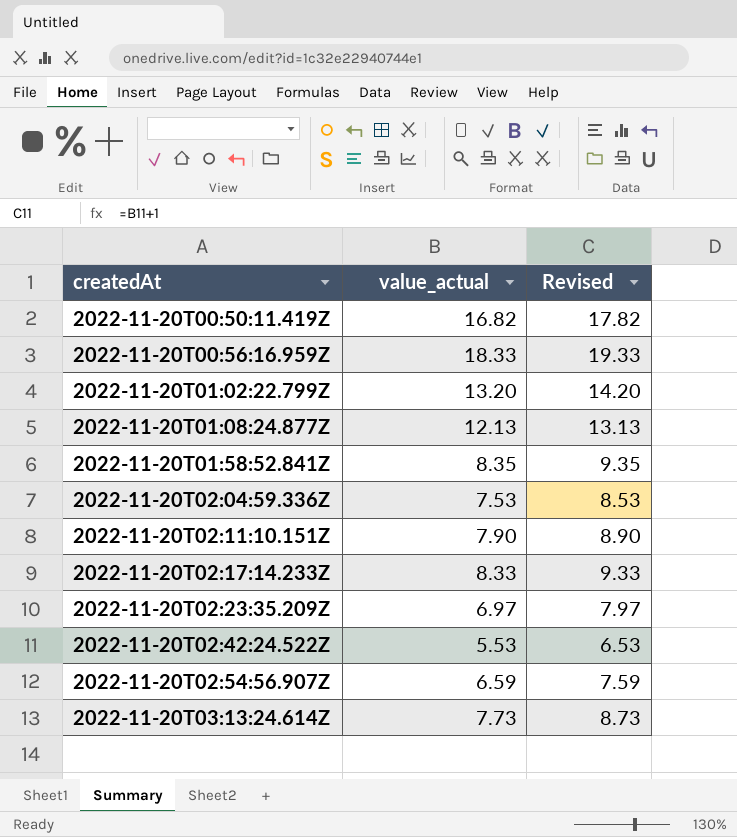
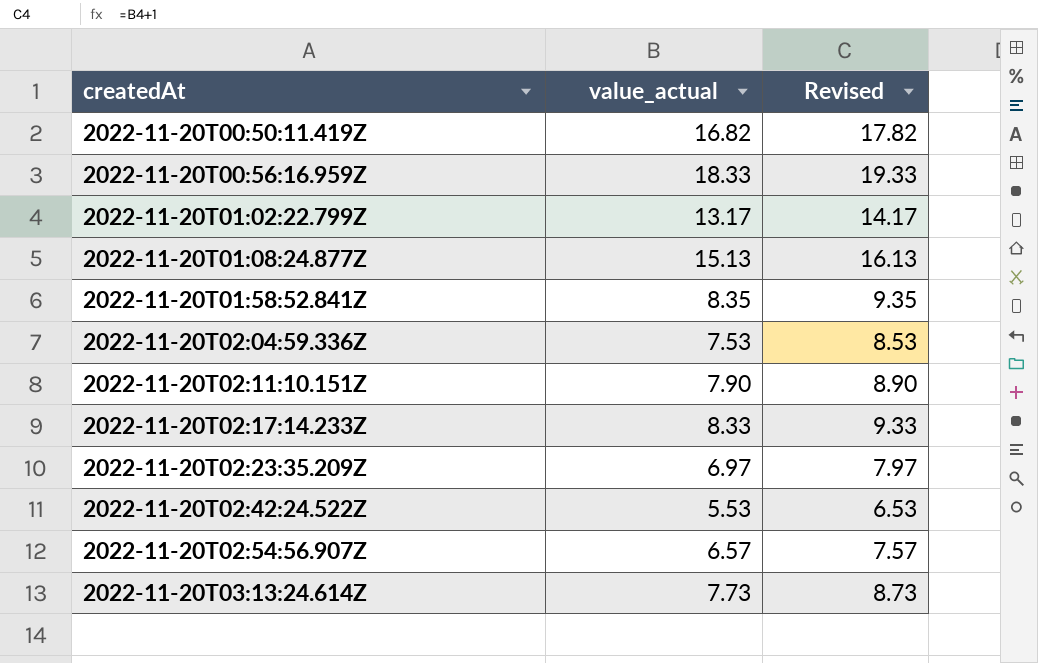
2022-11-20T01:02:22.799Z | value_actual: 13.20 -> 13.17
2022-11-20T01:02:22.799Z | Revised: 14.20 -> 14.17
2022-11-20T01:08:24.877Z | value_actual: 12.13 -> 15.13
2022-11-20T01:08:24.877Z | Revised: 13.13 -> 16.13
2022-11-20T02:54:56.907Z | value_actual: 6.59 -> 6.57
2022-11-20T02:54:56.907Z | Revised: 7.59 -> 7.57

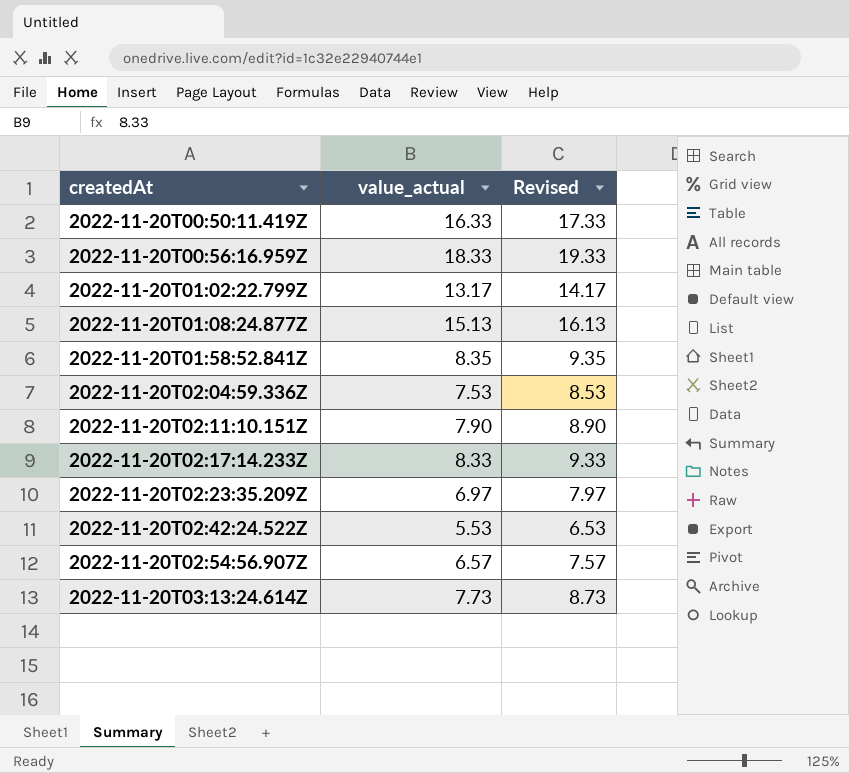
2022-11-20T00:50:11.419Z | value_actual: 16.82 -> 16.33
2022-11-20T00:50:11.419Z | Revised: 17.82 -> 17.33

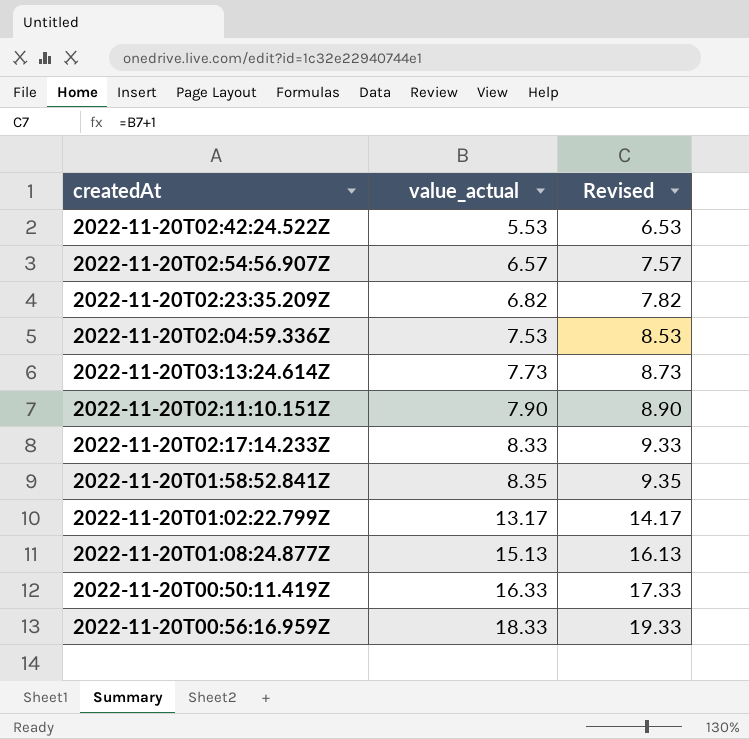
row order: createdAt ascending -> value_actual ascending
2022-11-20T02:23:35.209Z | value_actual: 6.97 -> 6.82
2022-11-20T02:23:35.209Z | Revised: 7.97 -> 7.82

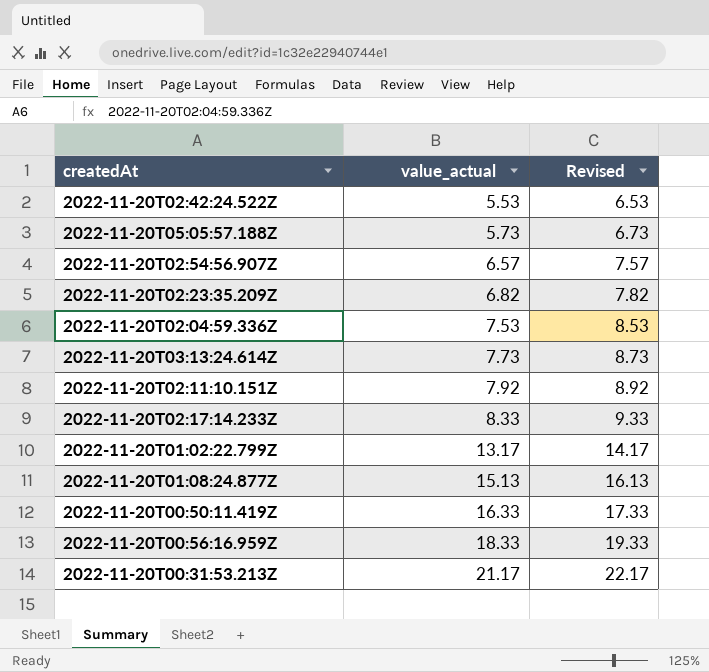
row 2022-11-20T01:58:52.841Z: 8.35 | 9.35 -> none
row 2022-11-20T05:05:57.188Z: none -> 5.73 | 6.73
2022-11-20T02:11:10.151Z | value_actual: 7.90 -> 7.92
2022-11-20T02:11:10.151Z | Revised: 8.90 -> 8.92
row 2022-11-20T00:31:53.213Z: none -> 21.17 | 22.17

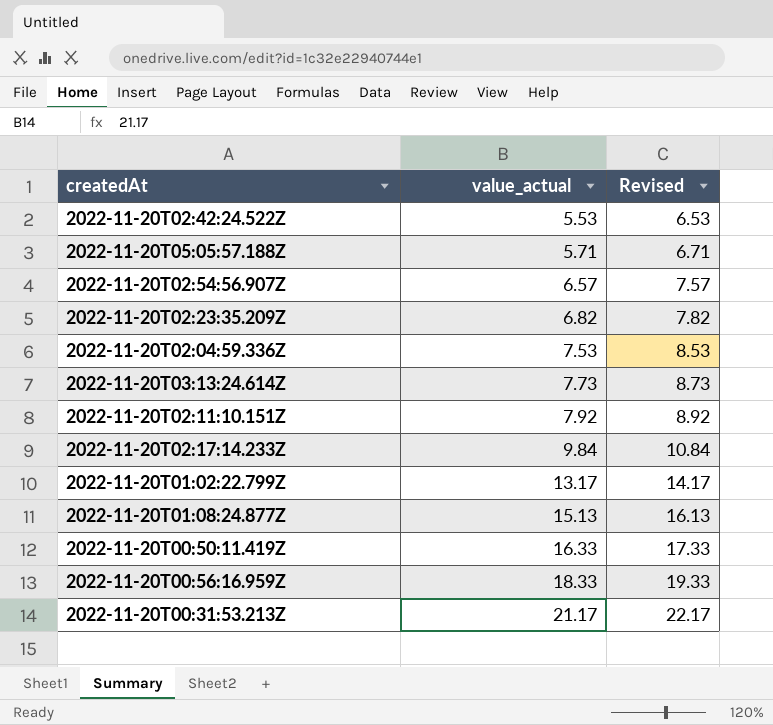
2022-11-20T05:05:57.188Z | value_actual: 5.73 -> 5.71
2022-11-20T05:05:57.188Z | Revised: 6.73 -> 6.71
2022-11-20T02:17:14.233Z | value_actual: 8.33 -> 9.84
2022-11-20T02:17:14.233Z | Revised: 9.33 -> 10.84

